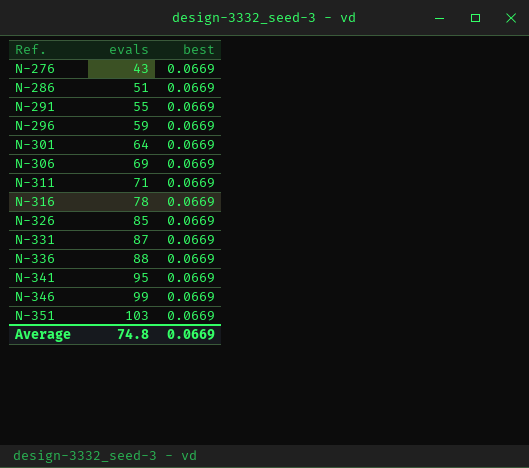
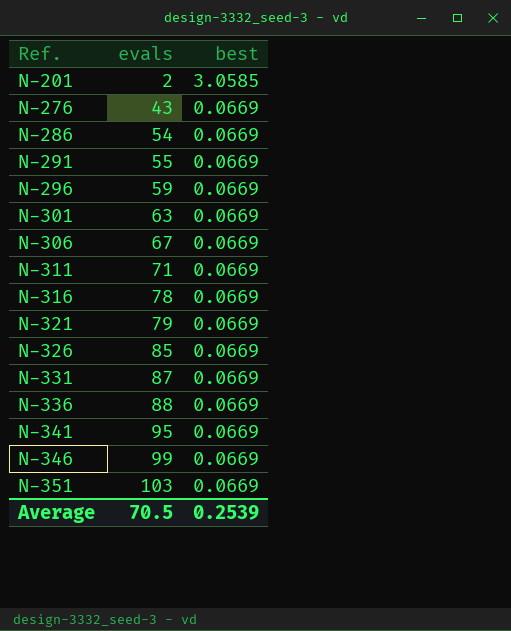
row N-201: none -> 2 | 3.0585
N-286 | evals: 51 -> 54
N-301 | evals: 64 -> 63
N-306 | evals: 69 -> 67
row N-321: none -> 79 | 0.0669
Average | evals: 74.8 -> 70.5
Average | best: 0.0669 -> 0.2539

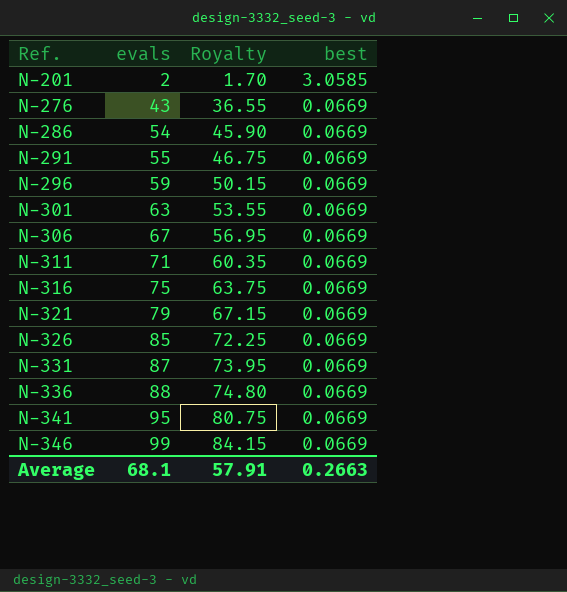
column Royalty | formula: none -> [evals] * 0.85
row N-351: 103 | 0.0669 -> none
N-316 | evals: 78 -> 75
Average | evals: 70.5 -> 68.1
Average | best: 0.2539 -> 0.2663

